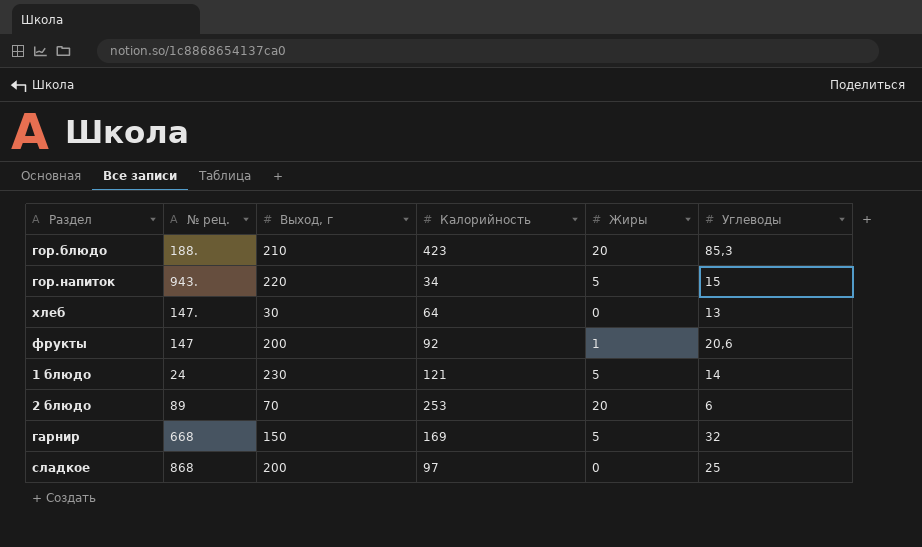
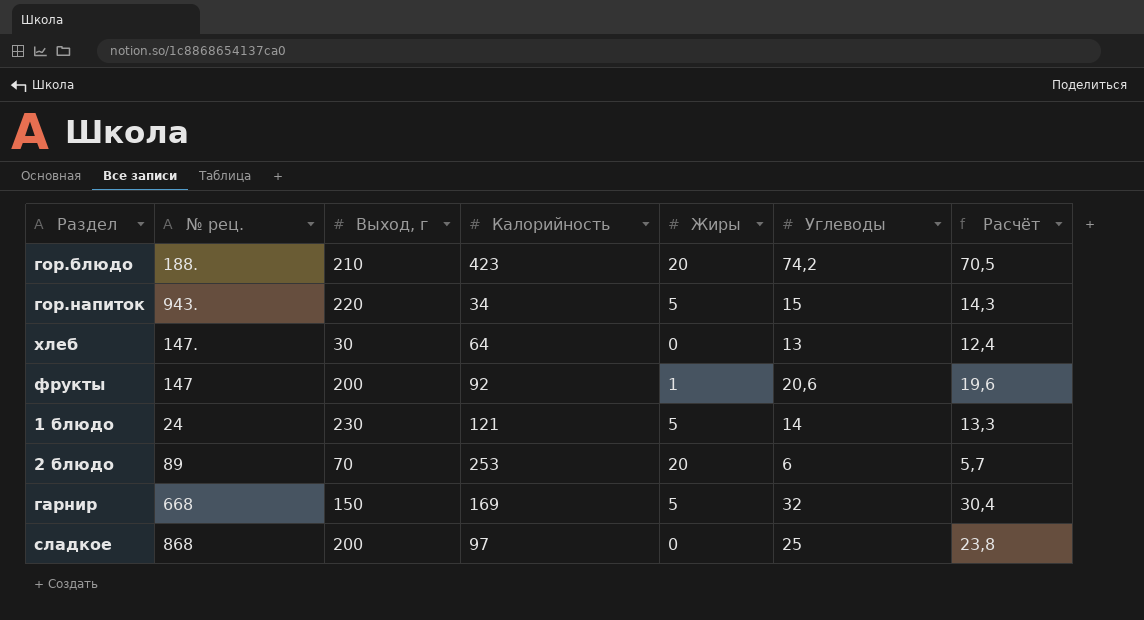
column Расчёт | formula: none -> [Углеводы] * 0,95
гор.блюдо | Углеводы: 85,3 -> 74,2

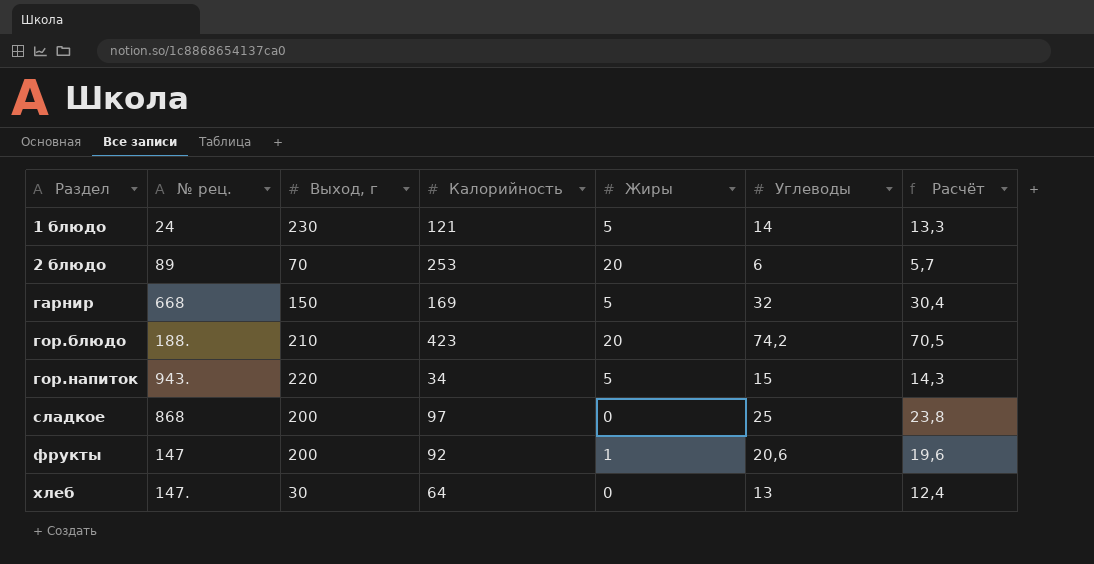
row order: none -> Раздел ascending

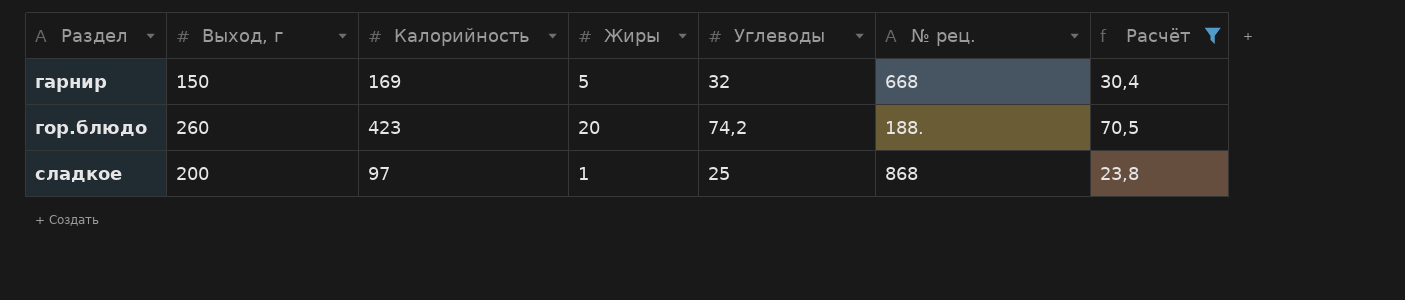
filter: none -> Расчёт >= 23,8
column № рец. | position: 2 -> 6
гор.блюдо | Выход, г: 210 -> 260
сладкое | Жиры: 0 -> 1

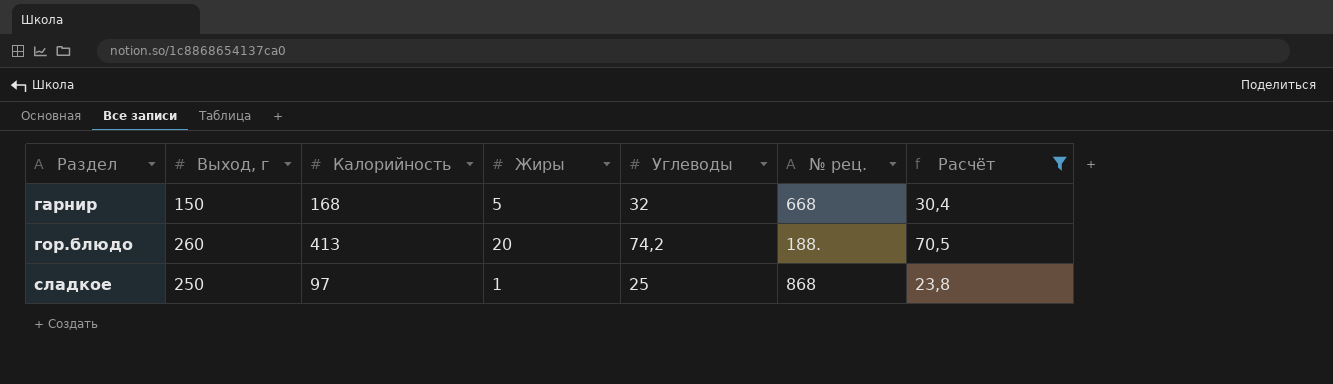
гарнир | Калорийность: 169 -> 168
гор.блюдо | Калорийность: 423 -> 413
сладкое | Выход, г: 200 -> 250

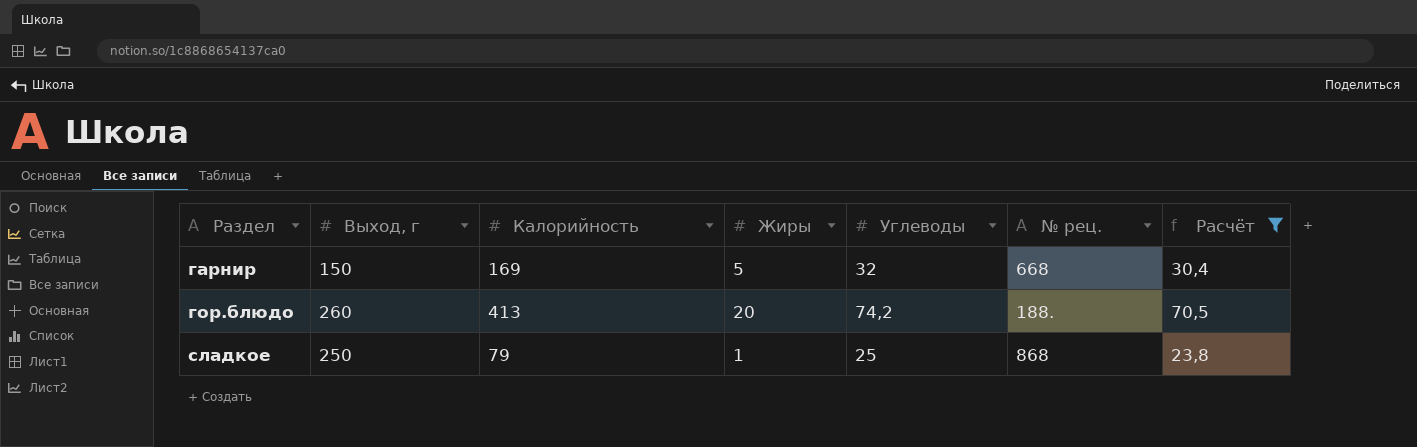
гарнир | Калорийность: 168 -> 169
сладкое | Калорийность: 97 -> 79

